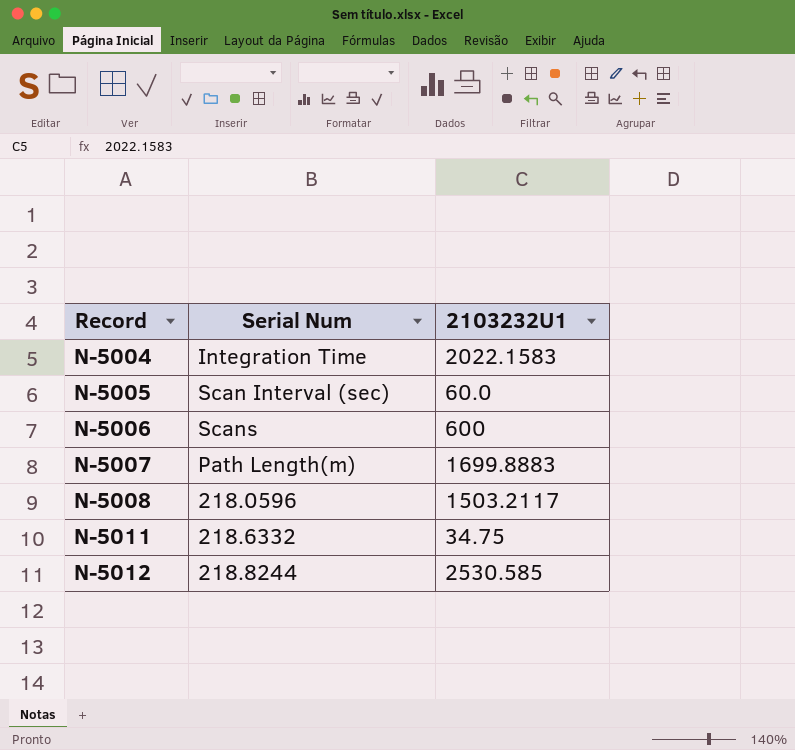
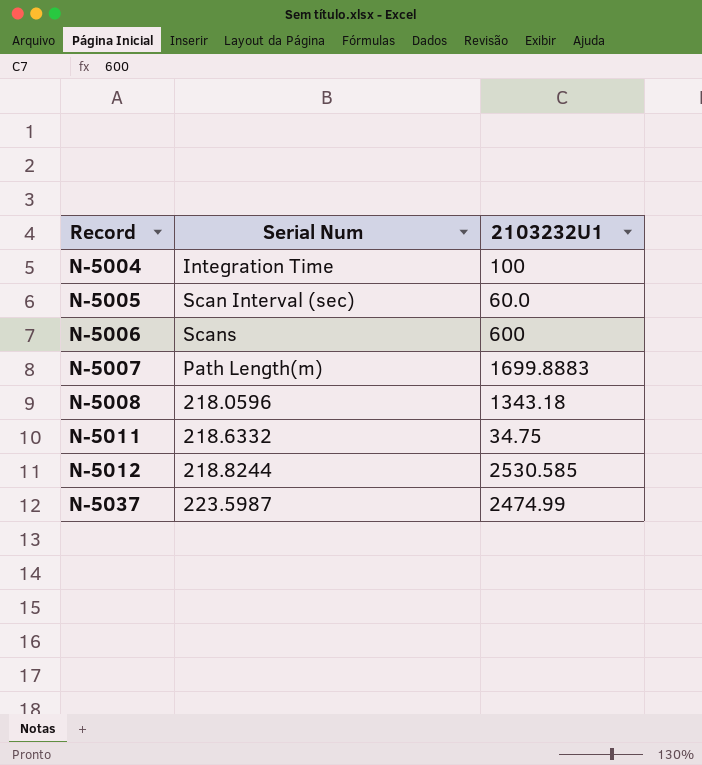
N-5004 | 2103232U1: 2022.1583 -> 100
N-5008 | 2103232U1: 1503.2117 -> 1343.18
row N-5037: none -> 223.5987 | 2474.99

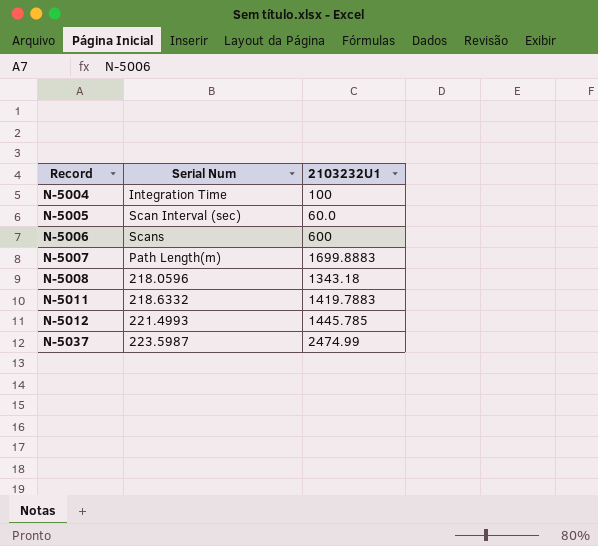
N-5011 | 2103232U1: 34.75 -> 1419.7883
N-5012 | Serial Num: 218.8244 -> 221.4993
N-5012 | 2103232U1: 2530.585 -> 1445.785

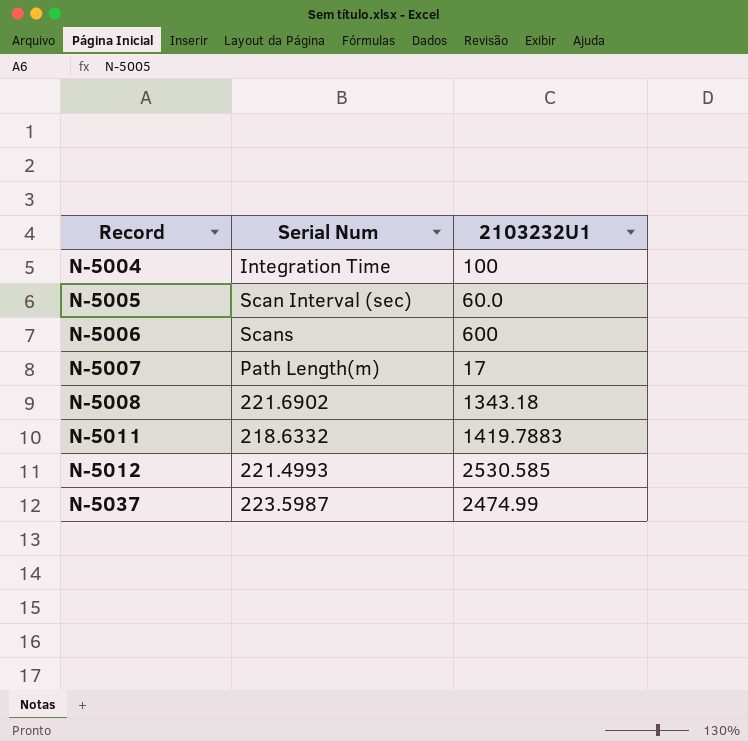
N-5007 | 2103232U1: 1699.8883 -> 17
N-5008 | Serial Num: 218.0596 -> 221.6902
N-5012 | 2103232U1: 1445.785 -> 2530.585

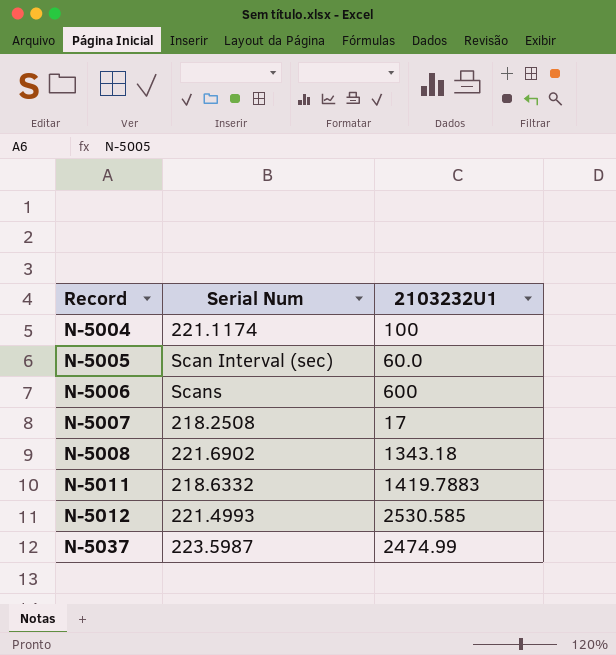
N-5004 | Serial Num: Integration Time -> 221.1174
N-5007 | Serial Num: Path Length(m) -> 218.2508

